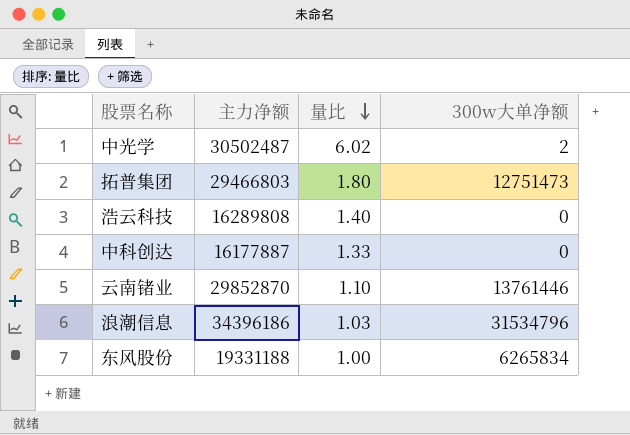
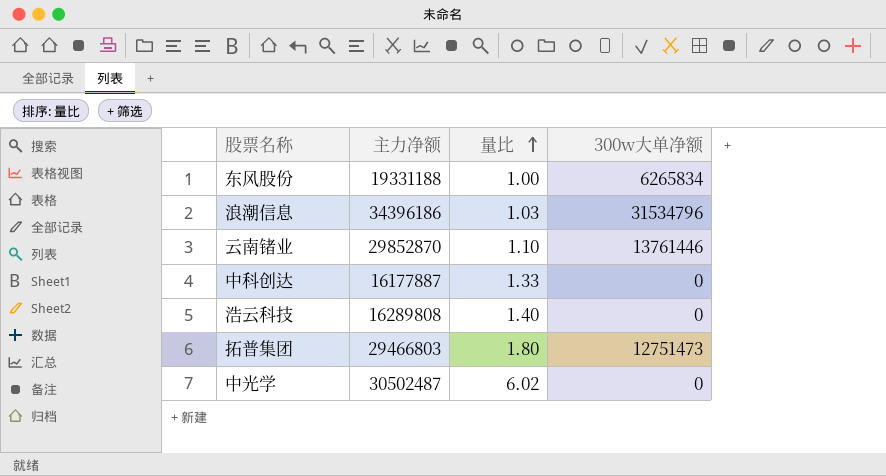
row order: 量比 descending -> 量比 ascending
中光学 | 300w大单净额: 2 -> 0

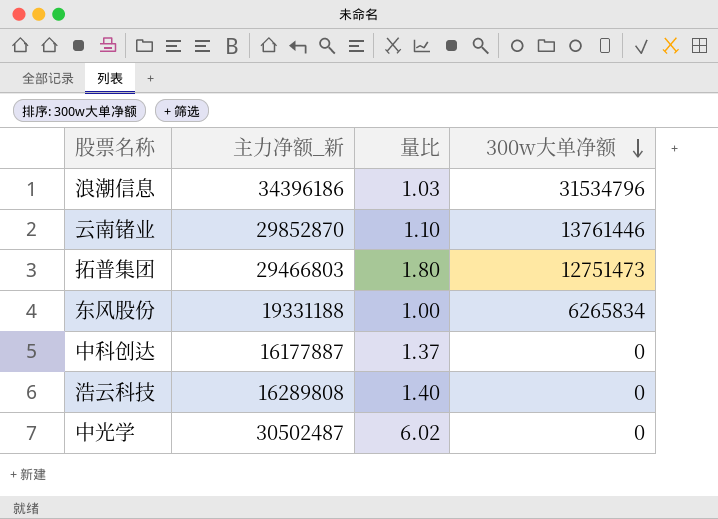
row order: 量比 ascending -> 300w大单净额 descending
column name: 主力净额 -> 主力净额_新
中科创达 | 量比: 1.33 -> 1.37

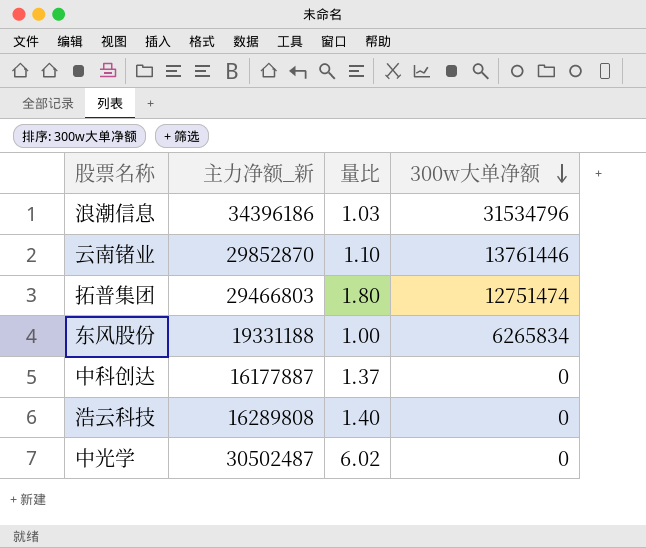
拓普集团 | 300w大单净额: 12751473 -> 12751474

